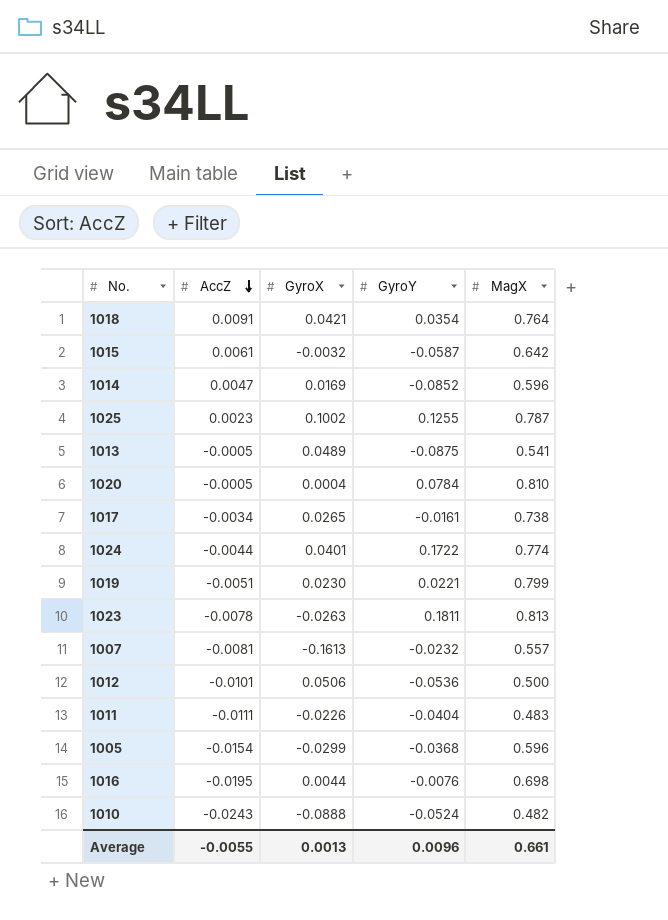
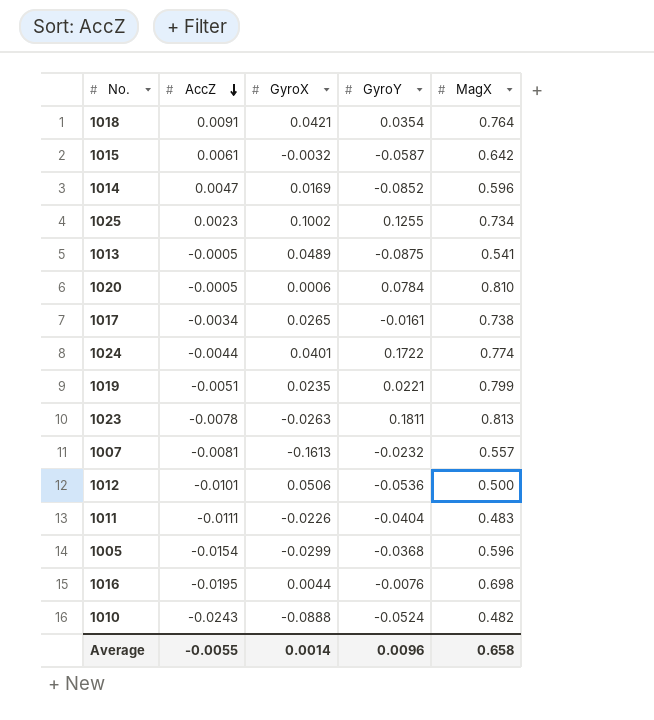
1025 | MagX: 0.787 -> 0.734
1020 | GyroX: 0.0004 -> 0.0006
1019 | GyroX: 0.0230 -> 0.0235
Average | GyroX: 0.0013 -> 0.0014
Average | MagX: 0.661 -> 0.658

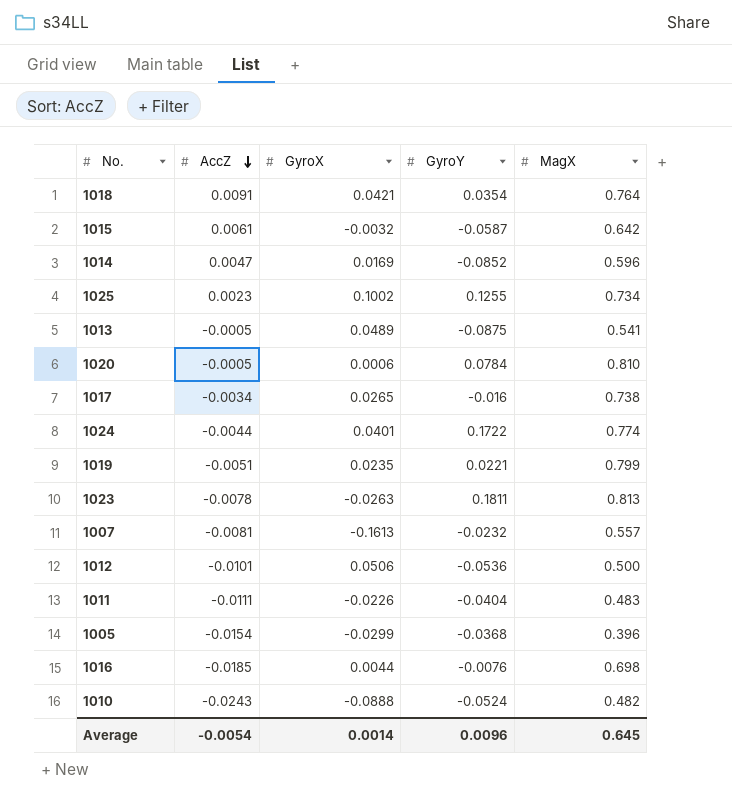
1017 | GyroY: -0.0161 -> -0.016
1005 | MagX: 0.596 -> 0.396
1016 | AccZ: -0.0195 -> -0.0185
Average | AccZ: -0.0055 -> -0.0054
Average | MagX: 0.658 -> 0.645

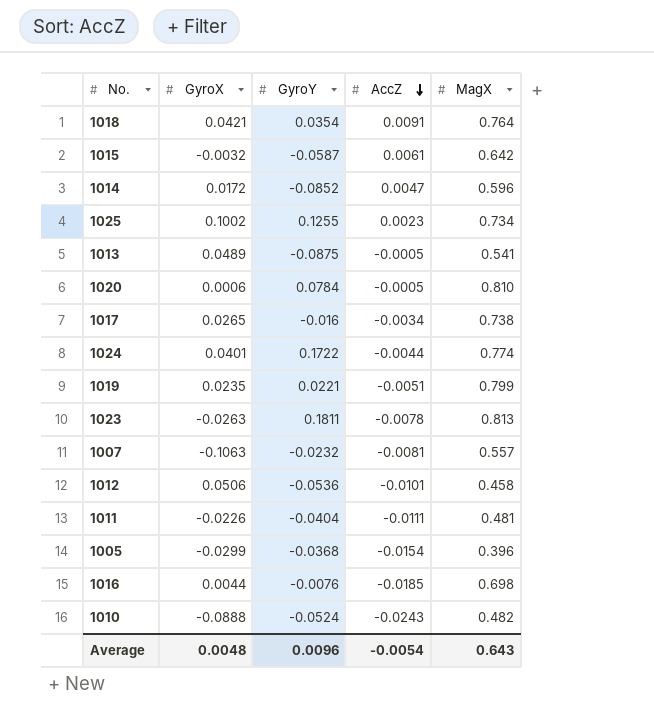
column AccZ | position: 2 -> 4
1014 | GyroX: 0.0169 -> 0.0172
1007 | GyroX: -0.1613 -> -0.1063
1012 | MagX: 0.500 -> 0.458
1011 | MagX: 0.483 -> 0.481
Average | GyroX: 0.0014 -> 0.0048
Average | MagX: 0.645 -> 0.643

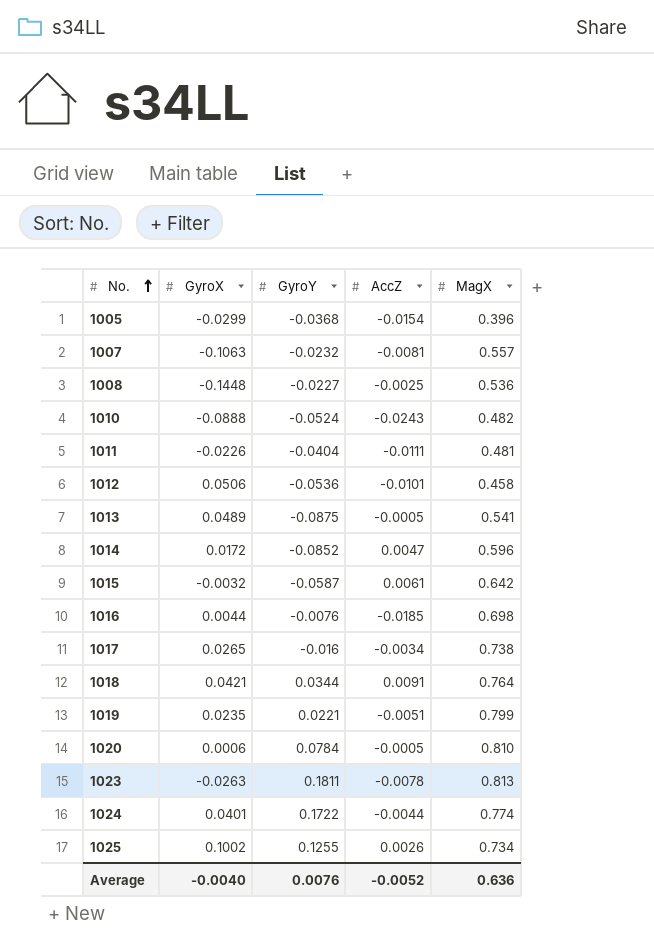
row order: AccZ descending -> No. ascending
row 1008: none -> -0.1448 | -0.0227 | -0.0025 | 0.536
1018 | GyroY: 0.0354 -> 0.0344
1025 | AccZ: 0.0023 -> 0.0026
Average | GyroX: 0.0048 -> -0.0040
Average | GyroY: 0.0096 -> 0.0076
Average | AccZ: -0.0054 -> -0.0052
Average | MagX: 0.643 -> 0.636

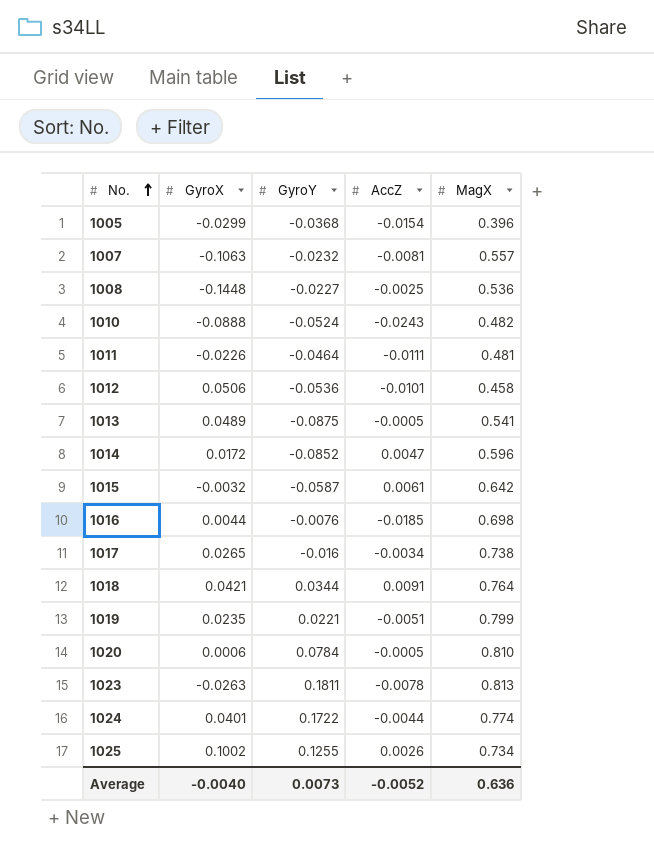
1011 | GyroY: -0.0404 -> -0.0464
Average | GyroY: 0.0076 -> 0.0073

